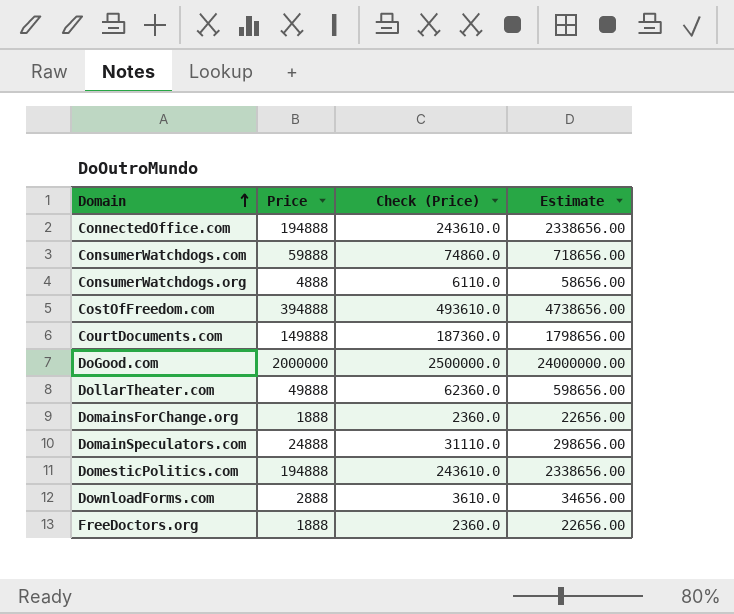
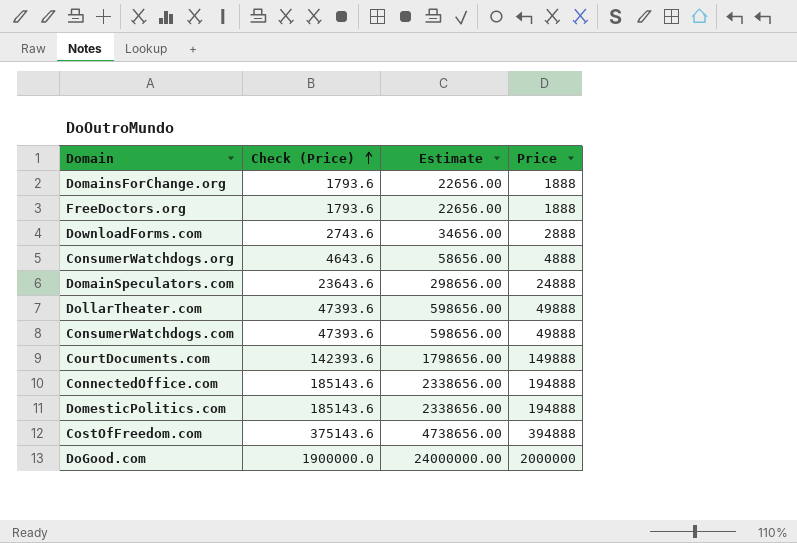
row order: Domain ascending -> Check (Price) ascending
column Check (Price) | formula: [Price] * 1.25 -> [Price] * 0.95
column Price | position: 2 -> 4
ConsumerWatchdogs.com | Estimate: 718656.00 -> 598656.00
ConsumerWatchdogs.com | Price: 59888 -> 49888

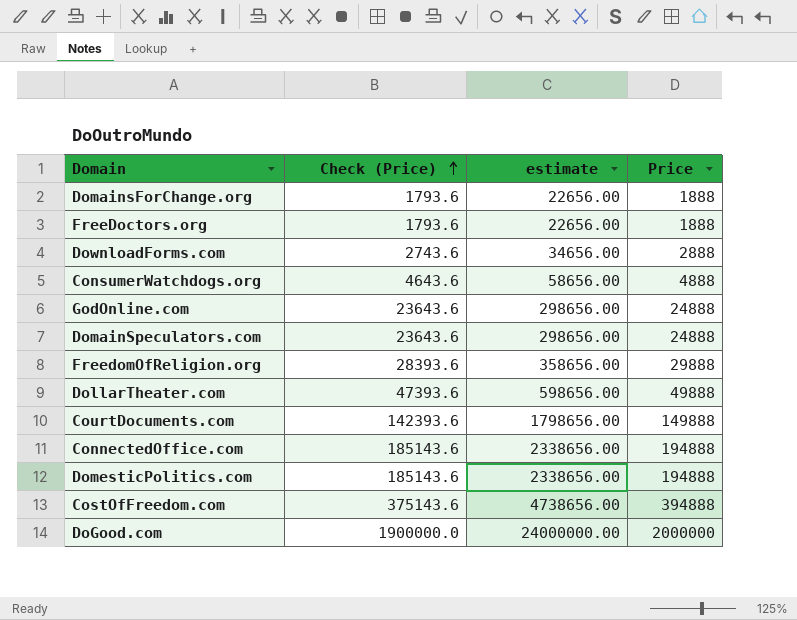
column name: Estimate -> estimate
row ConsumerWatchdogs.com: 47393.6 | 598656.00 | 49888 -> none
row GodOnline.com: none -> 23643.6 | 298656.00 | 24888
row FreedomOfReligion.org: none -> 28393.6 | 358656.00 | 29888

